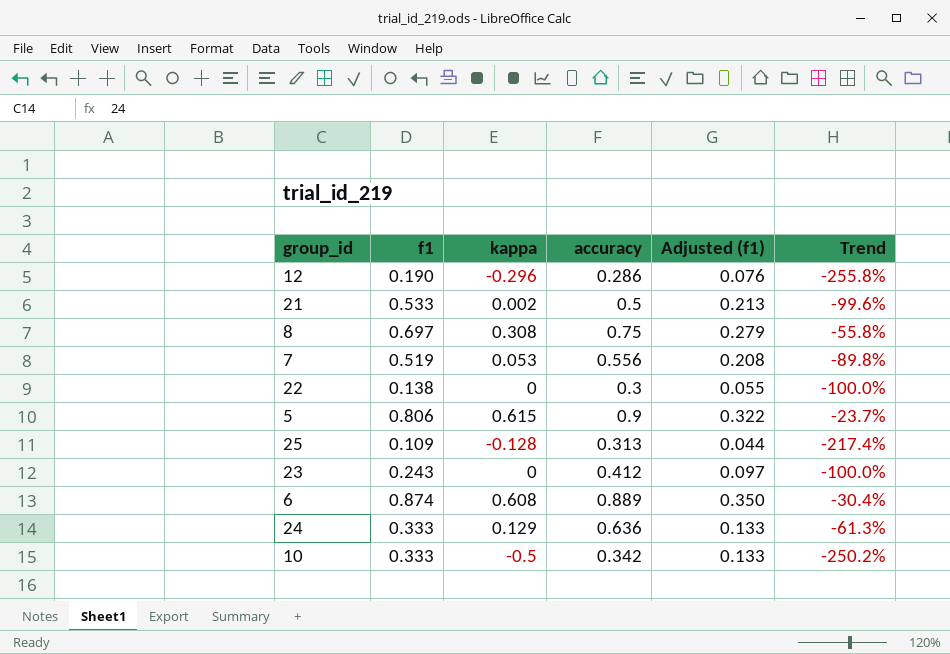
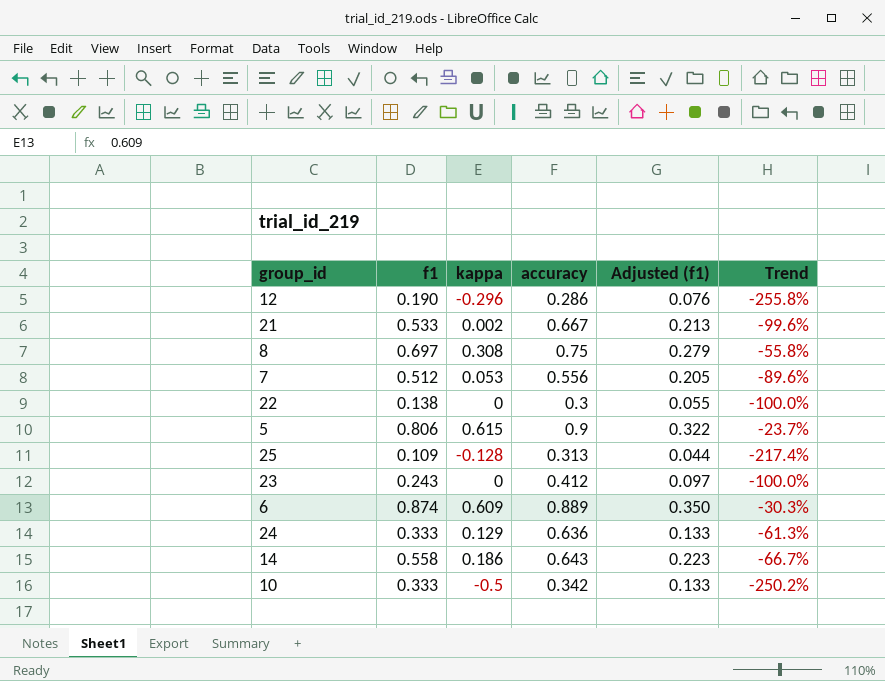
21 | accuracy: 0.5 -> 0.667
7 | f1: 0.519 -> 0.512
7 | Adjusted (f1): 0.208 -> 0.205
7 | Trend: -89.8% -> -89.6%
6 | kappa: 0.608 -> 0.609
6 | Trend: -30.4% -> -30.3%
row 14: none -> 0.558 | 0.186 | 0.643 | 0.223 | -66.7%

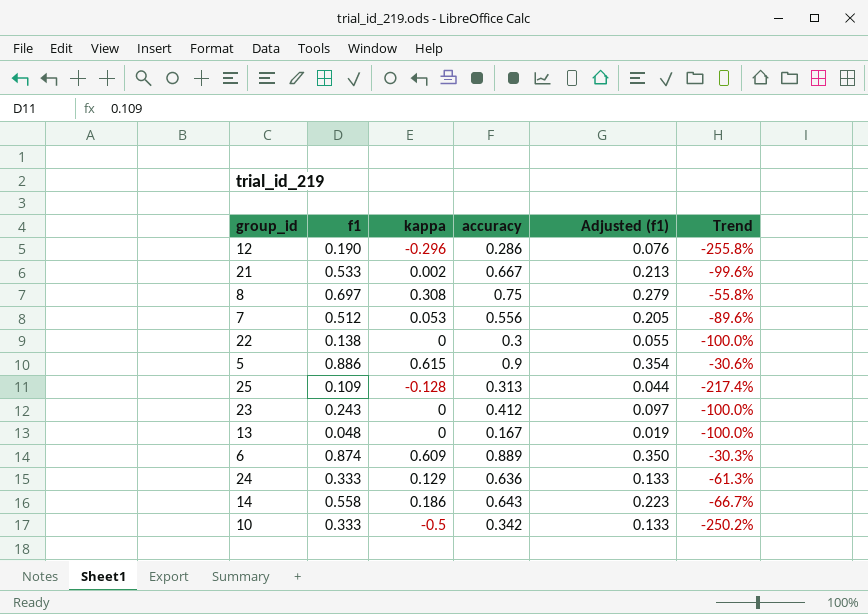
5 | f1: 0.806 -> 0.886
5 | Adjusted (f1): 0.322 -> 0.354
5 | Trend: -23.7% -> -30.6%
row 13: none -> 0.048 | 0 | 0.167 | 0.019 | -100.0%

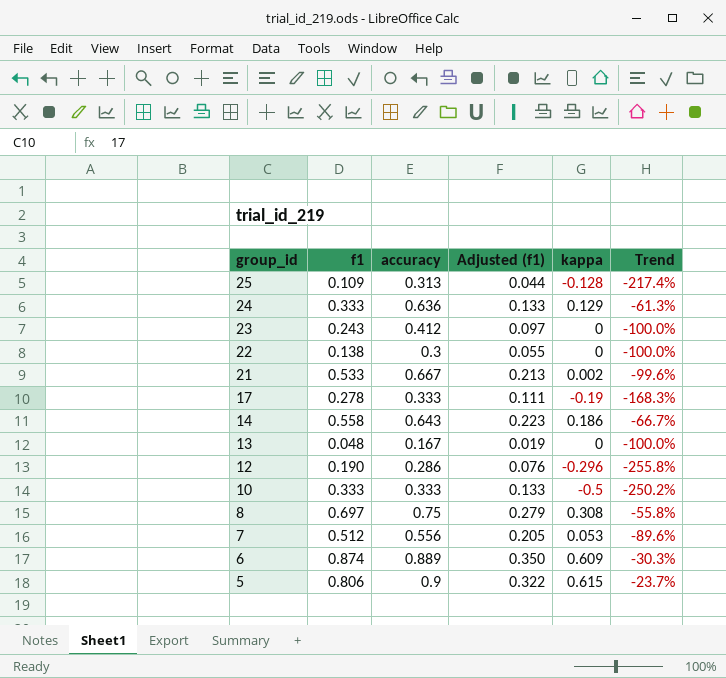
row order: none -> group_id descending
column kappa | position: 3 -> 5
row 17: none -> 0.278 | 0.333 | 0.111 | -0.19 | -168.3%
10 | accuracy: 0.342 -> 0.333
5 | f1: 0.886 -> 0.806
5 | Adjusted (f1): 0.354 -> 0.322
5 | Trend: -30.6% -> -23.7%

